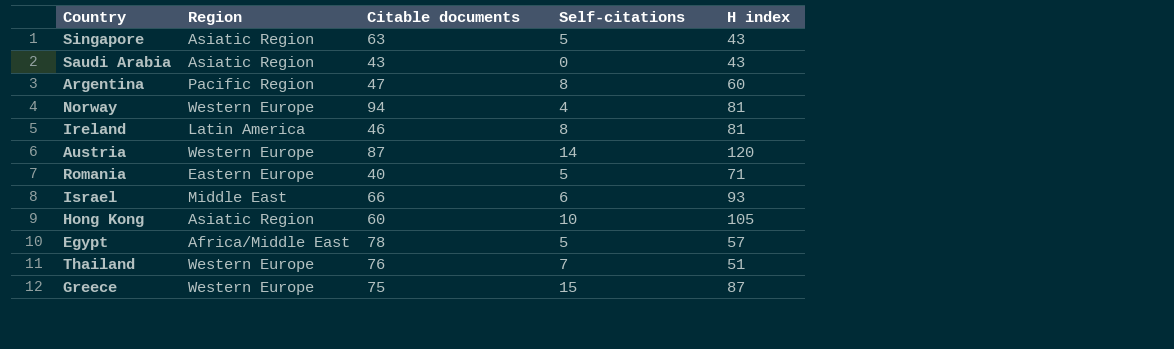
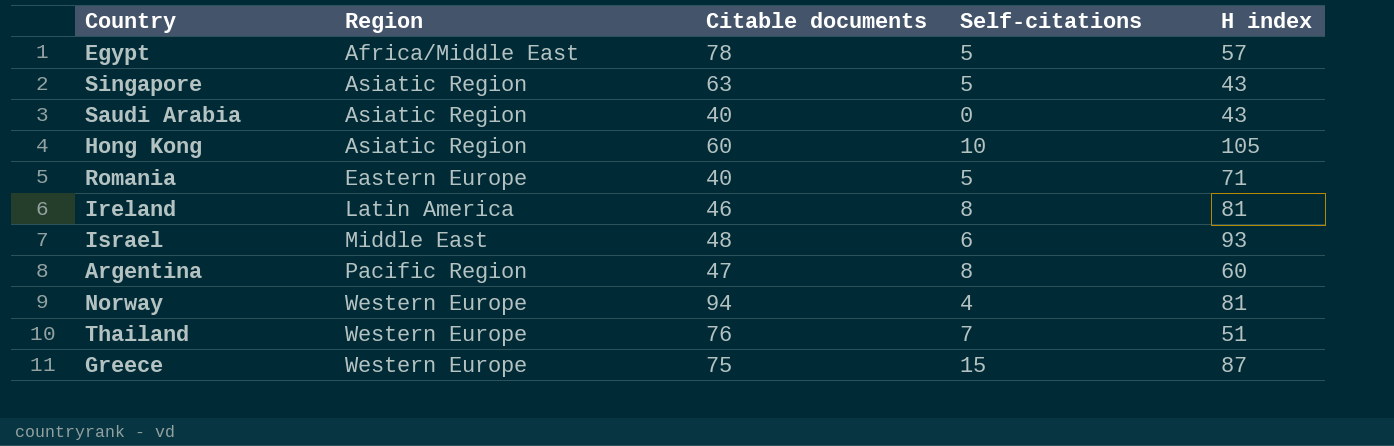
row order: none -> Region ascending
row Austria: Western Europe | 87 | 14 | 120 -> none
Saudi Arabia | Citable documents: 43 -> 40
Israel | Citable documents: 66 -> 48

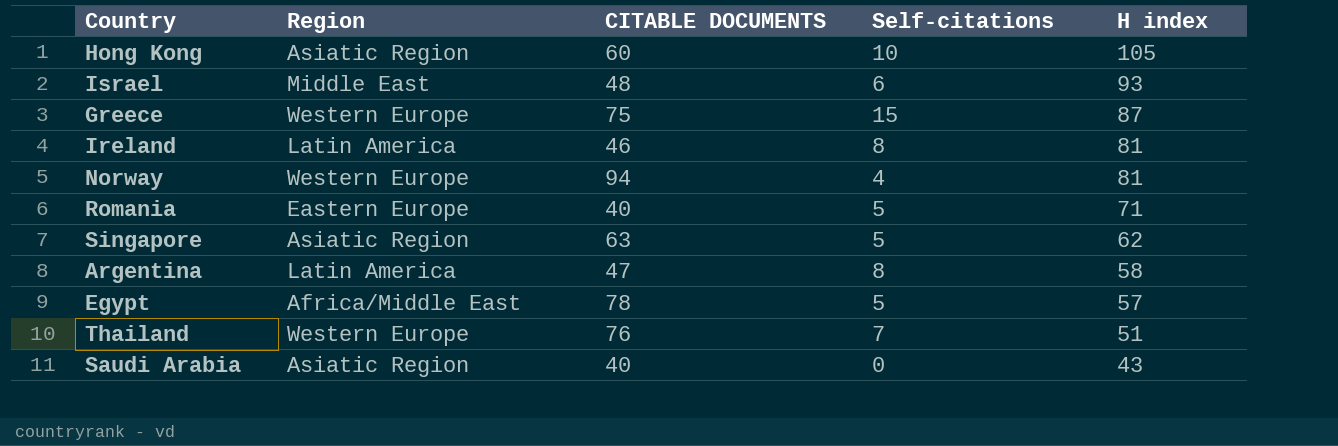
row order: Region ascending -> H index descending
column name: Citable documents -> CITABLE DOCUMENTS
Singapore | H index: 43 -> 62
Argentina | Region: Pacific Region -> Latin America
Argentina | H index: 60 -> 58

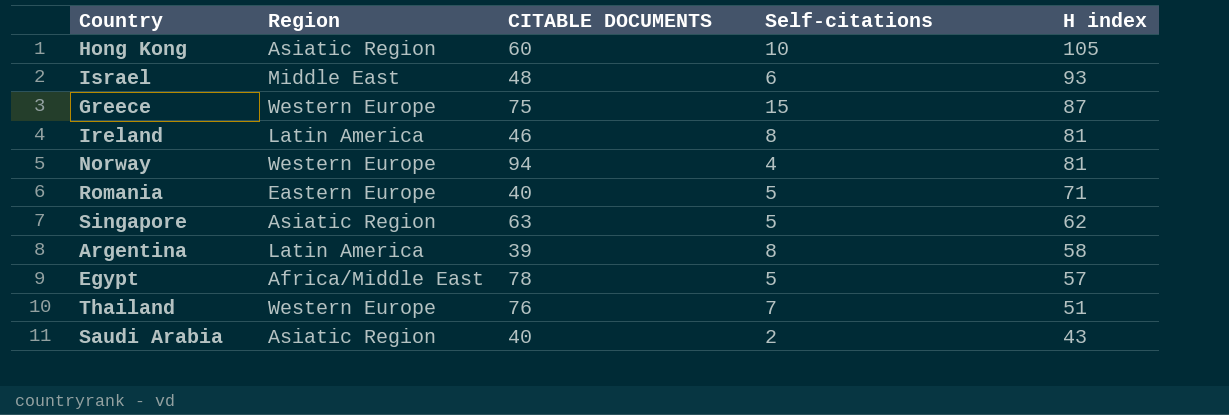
Argentina | CITABLE DOCUMENTS: 47 -> 39
Saudi Arabia | Self-citations: 0 -> 2

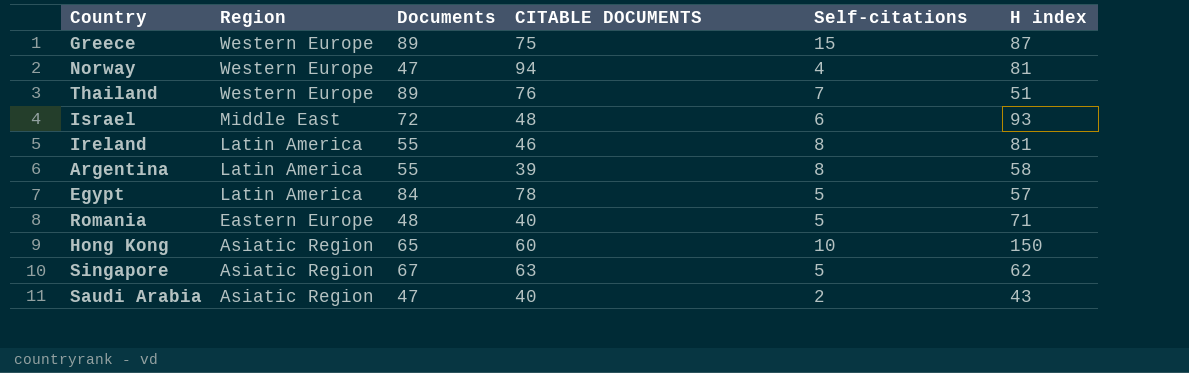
row order: H index descending -> Region descending
column Documents | position: none -> 3
Egypt | Region: Africa/Middle East -> Latin America
Hong Kong | H index: 105 -> 150

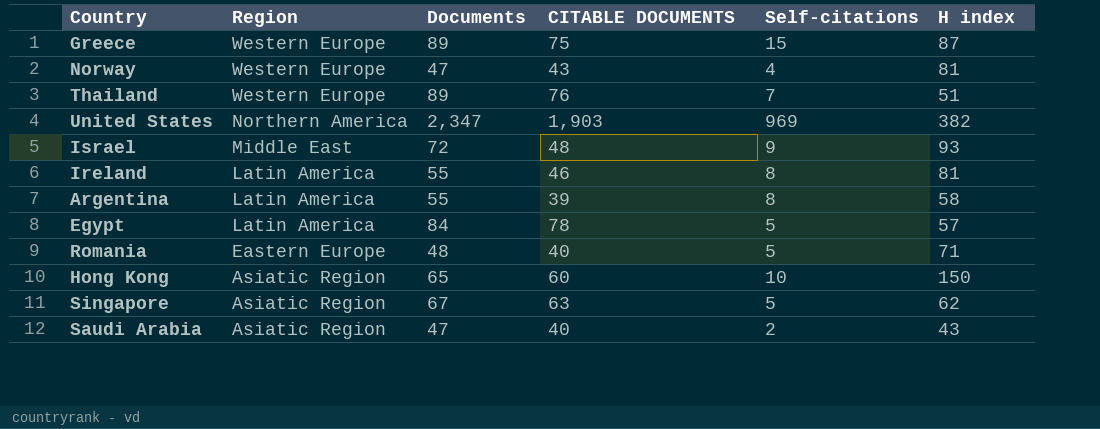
Norway | CITABLE DOCUMENTS: 94 -> 43
row United States: none -> Northern America | 2,347 | 1,903 | 969 | 382
Israel | Self-citations: 6 -> 9

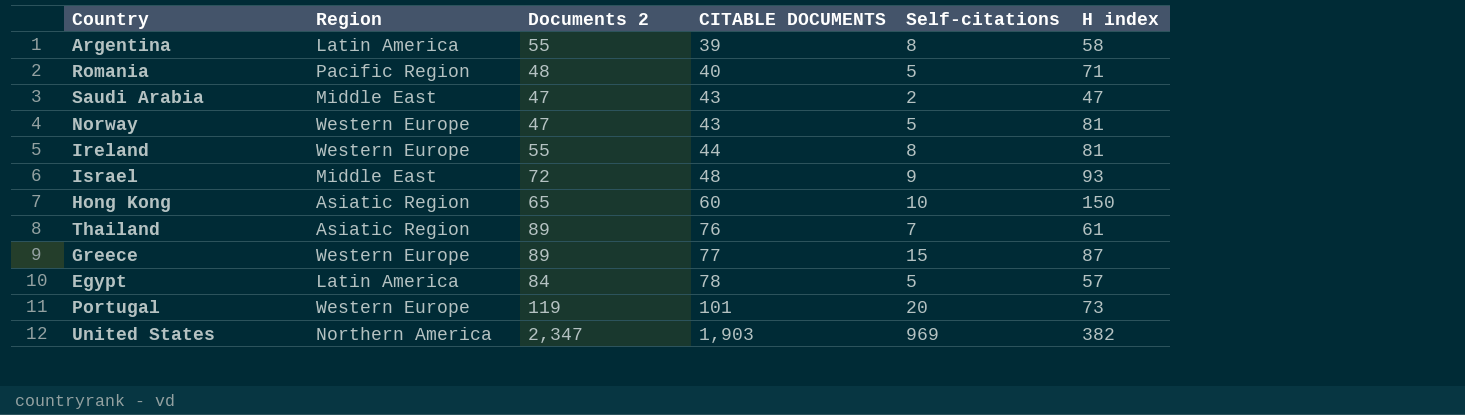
row order: Region descending -> CITABLE DOCUMENTS ascending
column name: Documents -> Documents 2
row Singapore: Asiatic Region | 67 | 63 | 5 | 62 -> none
Romania | Region: Eastern Europe -> Pacific Region
Saudi Arabia | Region: Asiatic Region -> Middle East
Saudi Arabia | CITABLE DOCUMENTS: 40 -> 43
Saudi Arabia | H index: 43 -> 47
Norway | Self-citations: 4 -> 5
Ireland | Region: Latin America -> Western Europe
Ireland | CITABLE DOCUMENTS: 46 -> 44
Thailand | Region: Western Europe -> Asiatic Region
Thailand | H index: 51 -> 61
Greece | CITABLE DOCUMENTS: 75 -> 77
row Portugal: none -> Western Europe | 119 | 101 | 20 | 73

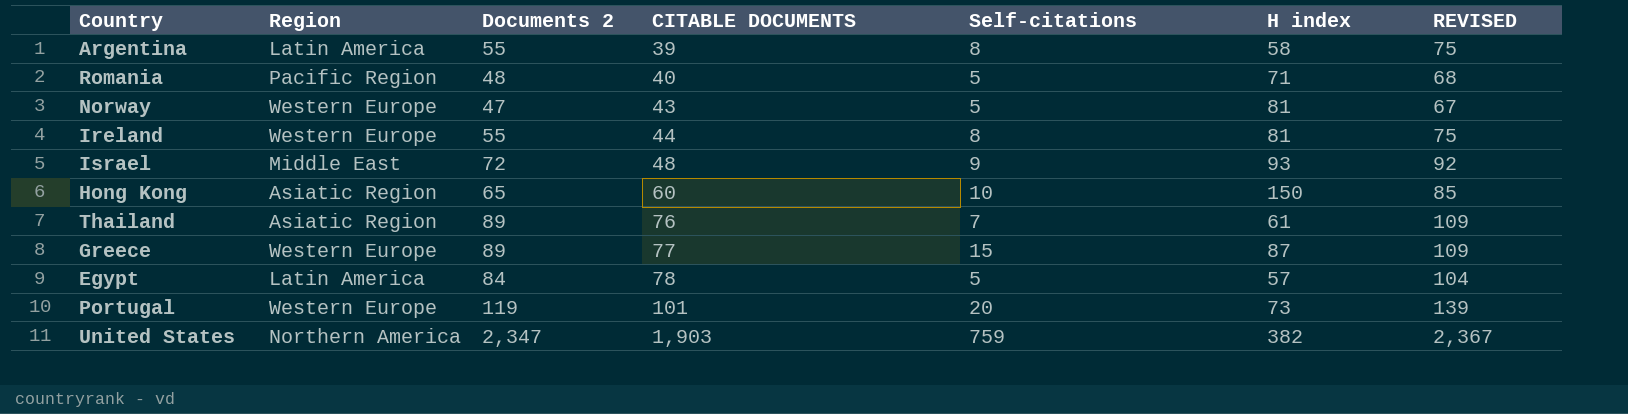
column REVISED | formula: none -> [Documents 2] + 20
row Saudi Arabia: Middle East | 47 | 43 | 2 | 47 -> none
United States | Self-citations: 969 -> 759

